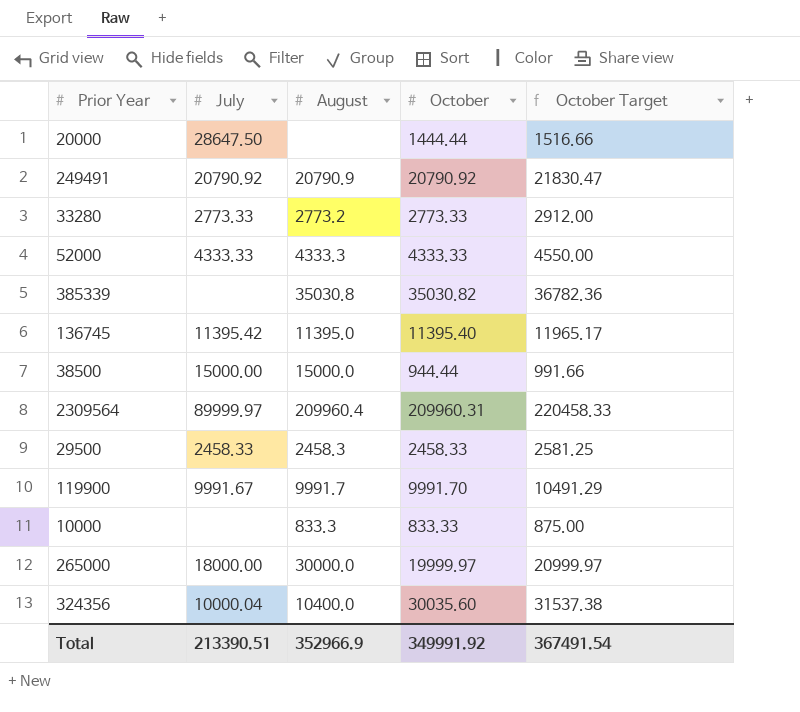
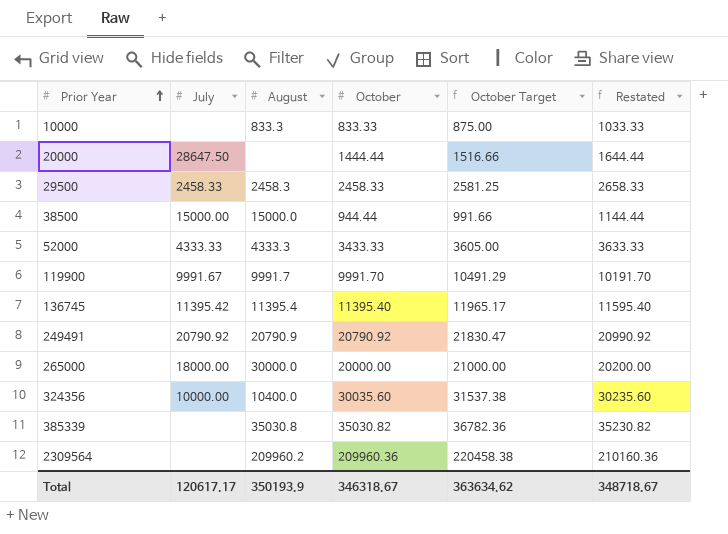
row order: none -> Prior Year ascending
column Restated | formula: none -> [October] + 200
row 33280: 2773.33 | 2773.2 | 2773.33 | 2912.00 -> none
52000 | October: 4333.33 -> 3433.33
52000 | October Target: 4550.00 -> 3605.00
136745 | August: 11395.0 -> 11395.4
265000 | October: 19999.97 -> 20000.00
265000 | October Target: 20999.97 -> 21000.00
324356 | July: 10000.04 -> 10000.00
2309564 | July: 89999.97 -> none
2309564 | August: 209960.4 -> 209960.2
2309564 | October: 209960.31 -> 209960.36
2309564 | October Target: 220458.33 -> 220458.38
Total | July: 213390.51 -> 120617.17
Total | August: 352966.9 -> 350193.9
Total | October: 349991.92 -> 346318.67
Total | October Target: 367491.54 -> 363634.62

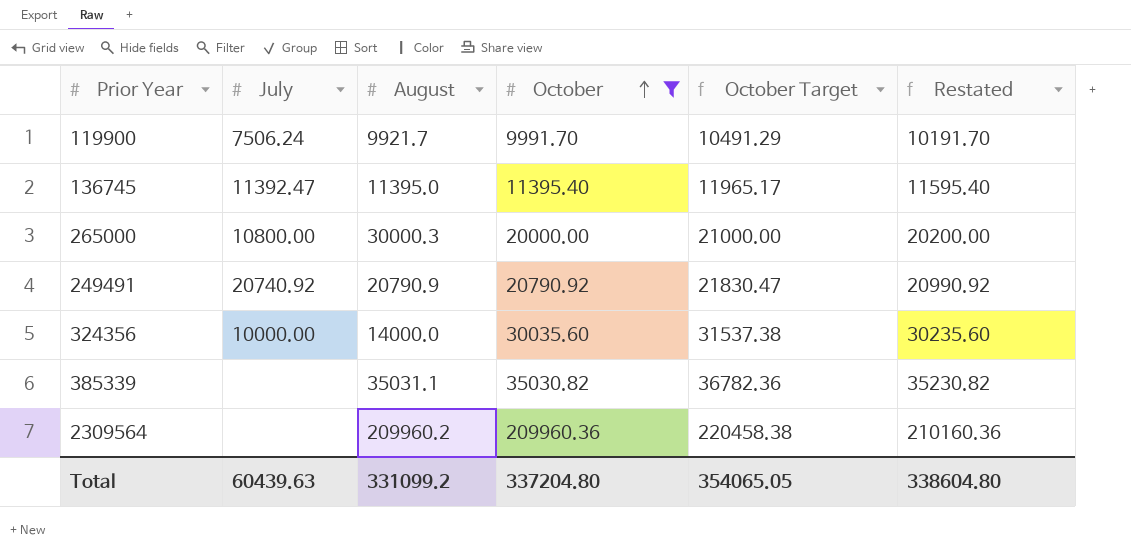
filter: none -> October >= 9991.70
row order: Prior Year ascending -> October ascending
119900 | July: 9991.67 -> 7506.24
119900 | August: 9991.7 -> 9921.7
136745 | July: 11395.42 -> 11392.47
136745 | August: 11395.4 -> 11395.0
265000 | July: 18000.00 -> 10800.00
265000 | August: 30000.0 -> 30000.3
249491 | July: 20790.92 -> 20740.92
324356 | August: 10400.0 -> 14000.0
385339 | August: 35030.8 -> 35031.1
Total | July: 120617.17 -> 60439.63
Total | August: 350193.9 -> 331099.2
Total | October: 346318.67 -> 337204.80
Total | October Target: 363634.62 -> 354065.05
Total | Restated: 348718.67 -> 338604.80

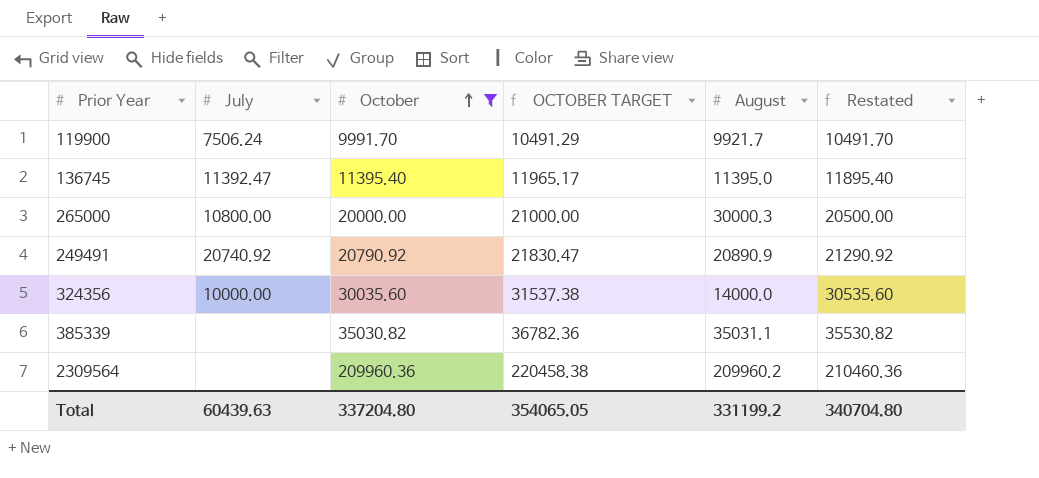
column name: October Target -> OCTOBER TARGET
column August | position: 3 -> 5
column Restated | formula: [October] + 200 -> [October] + 500
249491 | August: 20790.9 -> 20890.9
Total | August: 331099.2 -> 331199.2
Total | Restated: 338604.80 -> 340704.80

